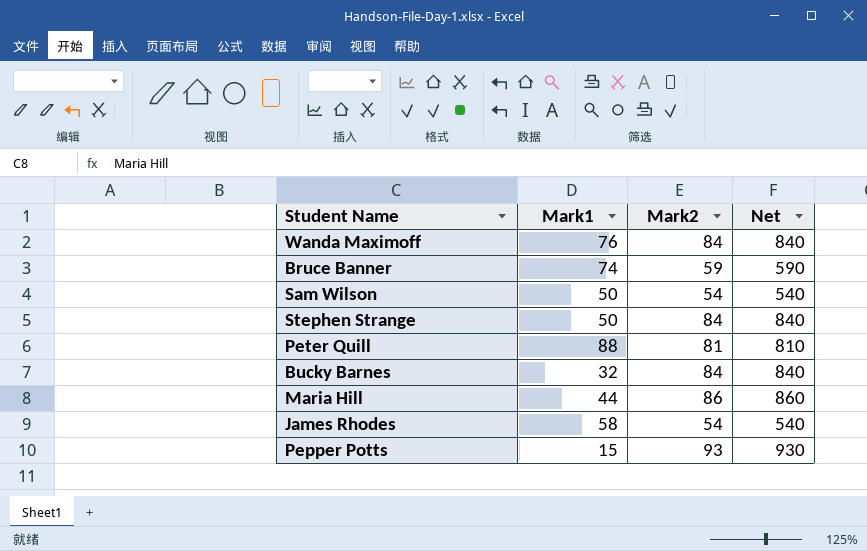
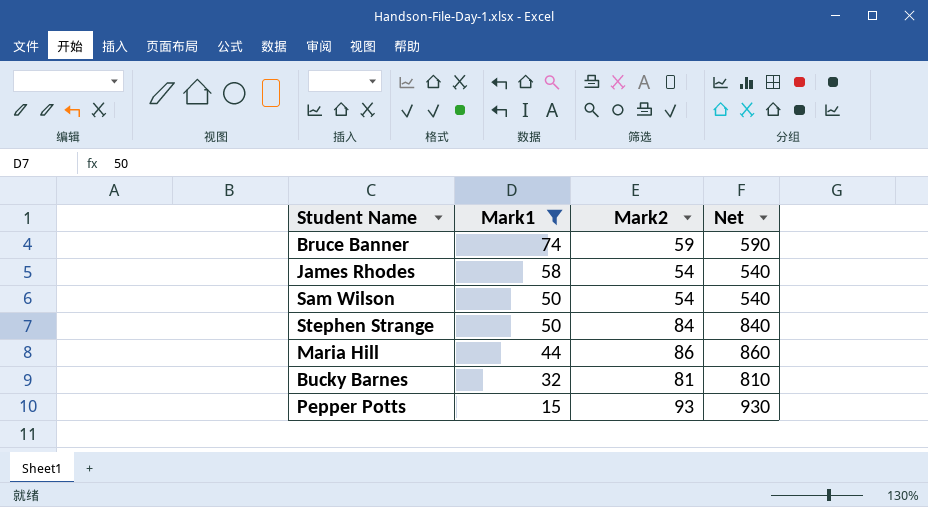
filter: none -> Mark1 <= 74
row order: none -> Mark1 descending
Bucky Barnes | Mark2: 84 -> 81
Bucky Barnes | Net: 840 -> 810

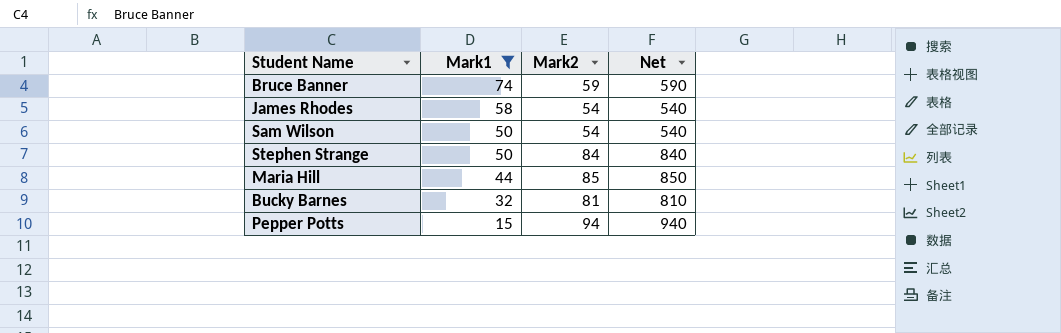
Maria Hill | Mark2: 86 -> 85
Maria Hill | Net: 860 -> 850
Pepper Potts | Mark2: 93 -> 94
Pepper Potts | Net: 930 -> 940

